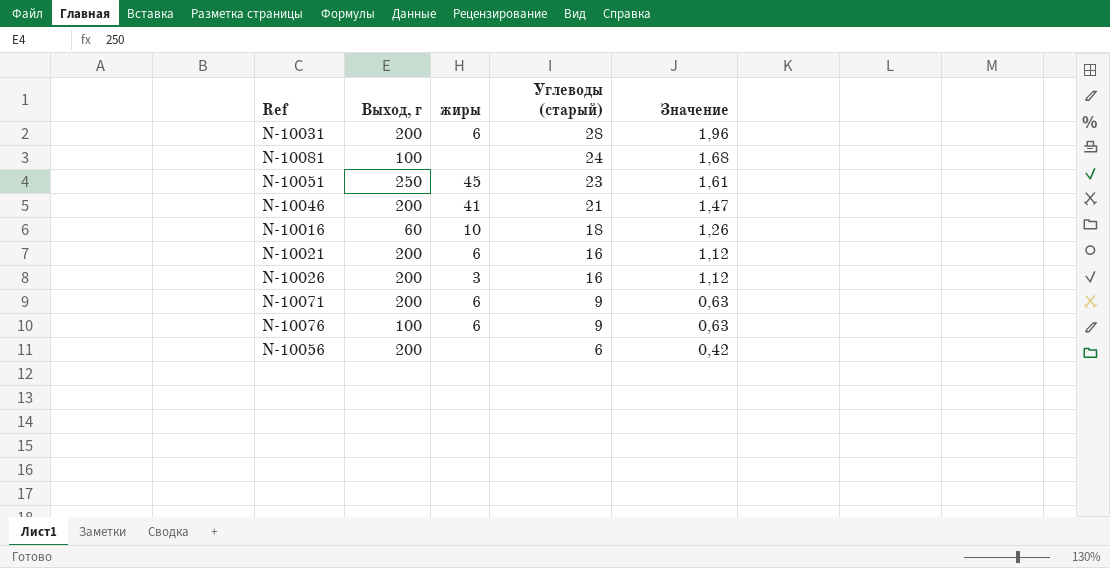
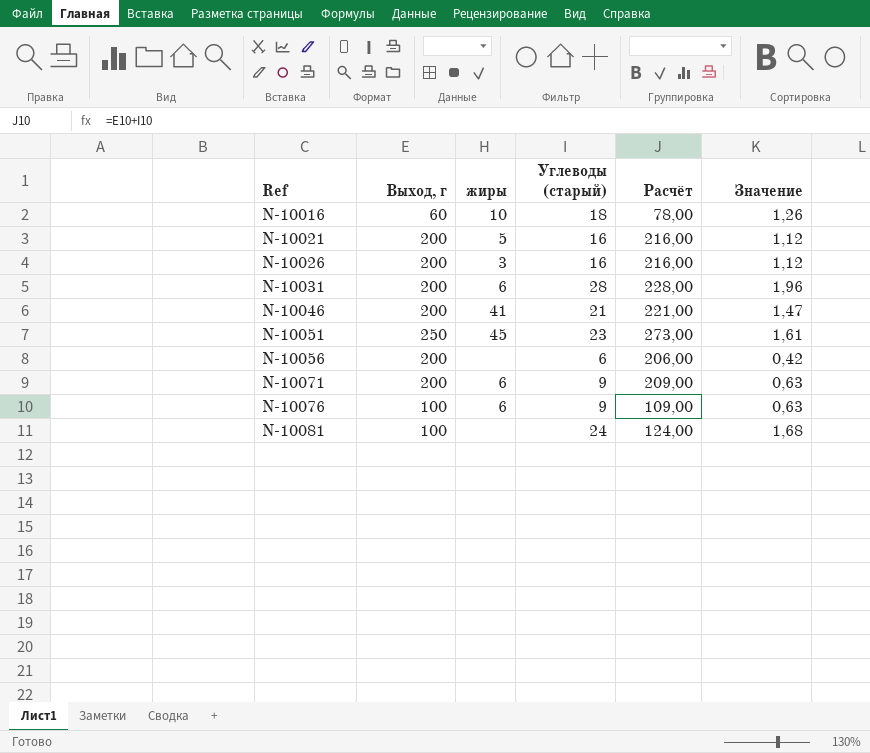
row order: Углеводы (старый) descending -> Ref ascending
column Расчёт | formula: none -> [Выход, г] + [Углеводы (старый)]
N-10021 | жиры: 6 -> 5

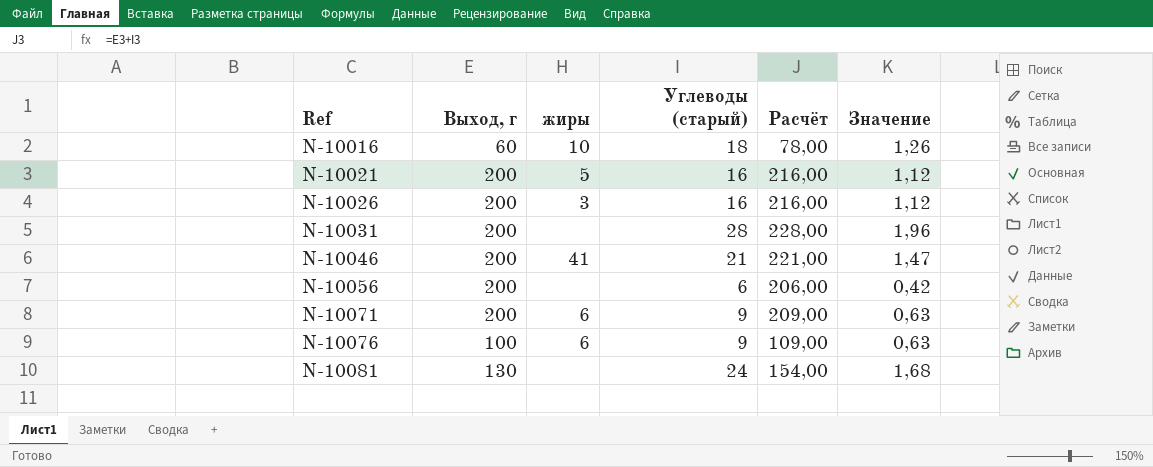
row N-10051: 250 | 45 | 23 | 273,00 | 1,61 -> none
N-10031 | жиры: 6 -> none
N-10081 | Выход, г: 100 -> 130
N-10081 | Расчёт: 124,00 -> 154,00

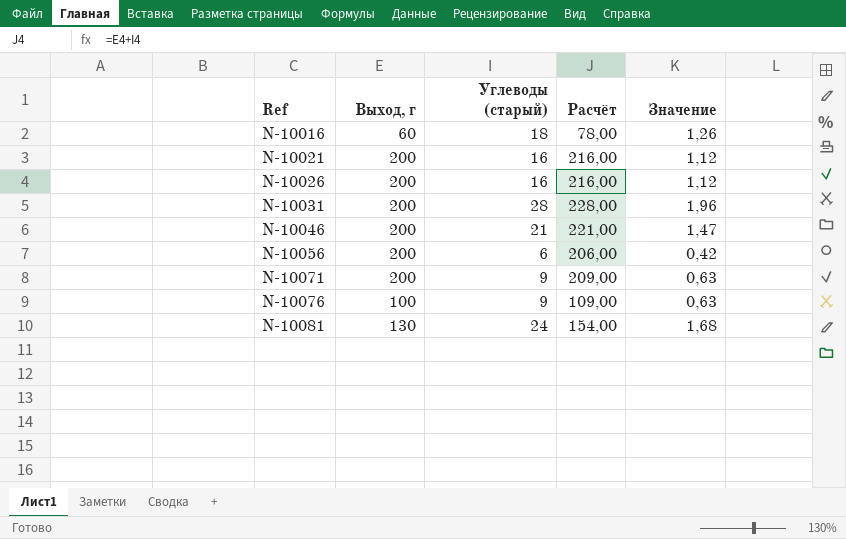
column жиры | position: 3 -> none

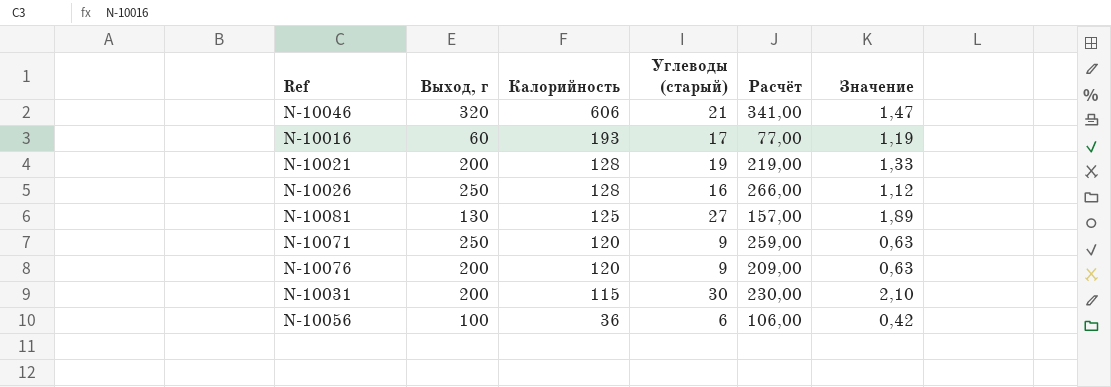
row order: Ref ascending -> Калорийность descending
column Калорийность | position: none -> 3
N-10046 | Выход, г: 200 -> 320
N-10046 | Расчёт: 221,00 -> 341,00
N-10016 | Углеводы (старый): 18 -> 17
N-10016 | Расчёт: 78,00 -> 77,00
N-10016 | Значение: 1,26 -> 1,19
N-10021 | Углеводы (старый): 16 -> 19
N-10021 | Расчёт: 216,00 -> 219,00
N-10021 | Значение: 1,12 -> 1,33
N-10026 | Выход, г: 200 -> 250
N-10026 | Расчёт: 216,00 -> 266,00
N-10081 | Углеводы (старый): 24 -> 27
N-10081 | Расчёт: 154,00 -> 157,00
N-10081 | Значение: 1,68 -> 1,89
N-10071 | Выход, г: 200 -> 250
N-10071 | Расчёт: 209,00 -> 259,00
N-10076 | Выход, г: 100 -> 200
N-10076 | Расчёт: 109,00 -> 209,00
N-10031 | Углеводы (старый): 28 -> 30
N-10031 | Расчёт: 228,00 -> 230,00
N-10031 | Значение: 1,96 -> 2,10
N-10056 | Выход, г: 200 -> 100
N-10056 | Расчёт: 206,00 -> 106,00

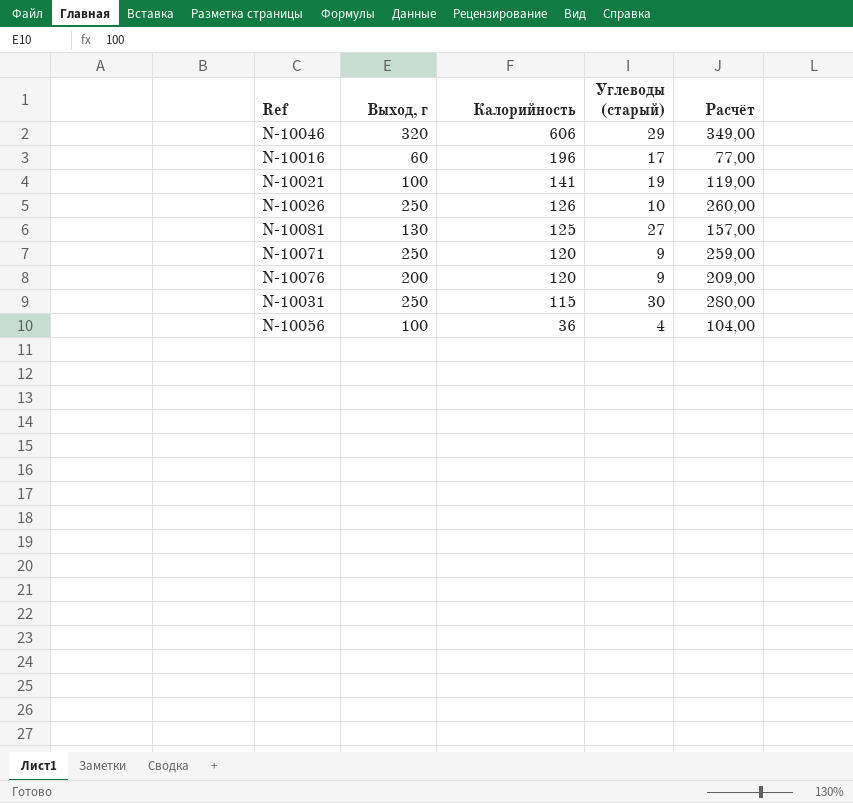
column Значение | formula: [Углеводы (старый)] * 0,07 -> none
N-10046 | Углеводы (старый): 21 -> 29
N-10046 | Расчёт: 341,00 -> 349,00
N-10016 | Калорийность: 193 -> 196
N-10021 | Выход, г: 200 -> 100
N-10021 | Калорийность: 128 -> 141
N-10021 | Расчёт: 219,00 -> 119,00
N-10026 | Калорийность: 128 -> 126
N-10026 | Углеводы (старый): 16 -> 10
N-10026 | Расчёт: 266,00 -> 260,00
N-10031 | Выход, г: 200 -> 250
N-10031 | Расчёт: 230,00 -> 280,00
N-10056 | Углеводы (старый): 6 -> 4
N-10056 | Расчёт: 106,00 -> 104,00

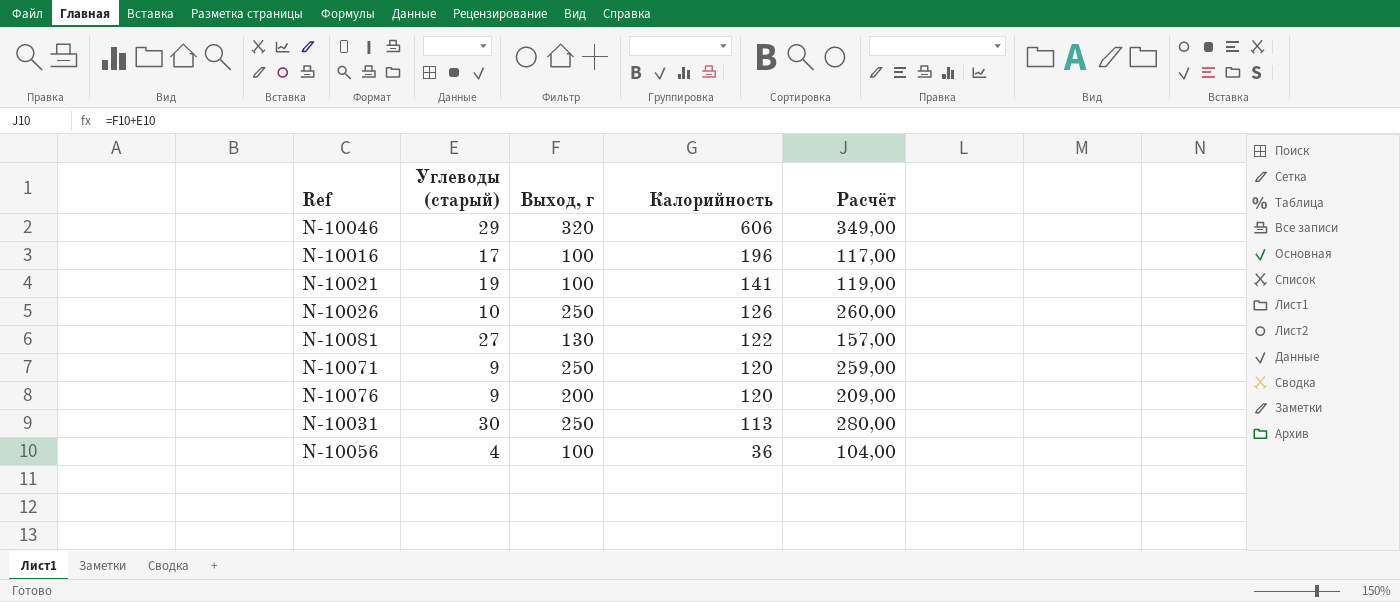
column Углеводы (старый) | position: 4 -> 2
N-10016 | Выход, г: 60 -> 100
N-10016 | Расчёт: 77,00 -> 117,00
N-10081 | Калорийность: 125 -> 122
N-10031 | Калорийность: 115 -> 113

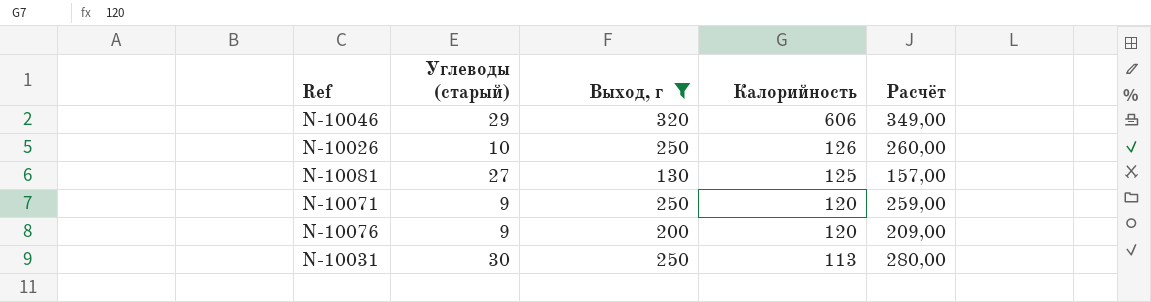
filter: none -> Выход, г != 100
N-10081 | Калорийность: 122 -> 125

